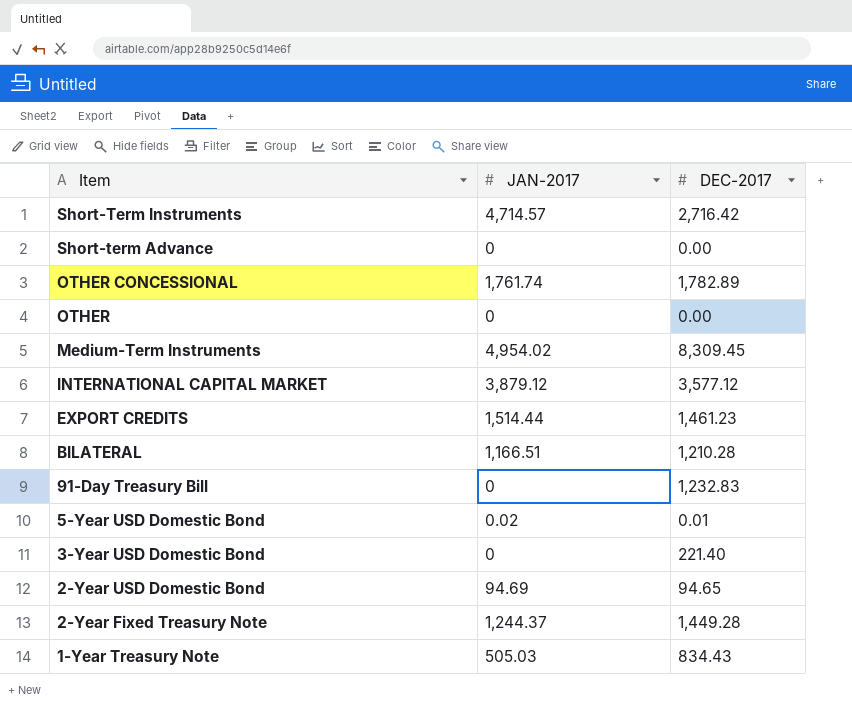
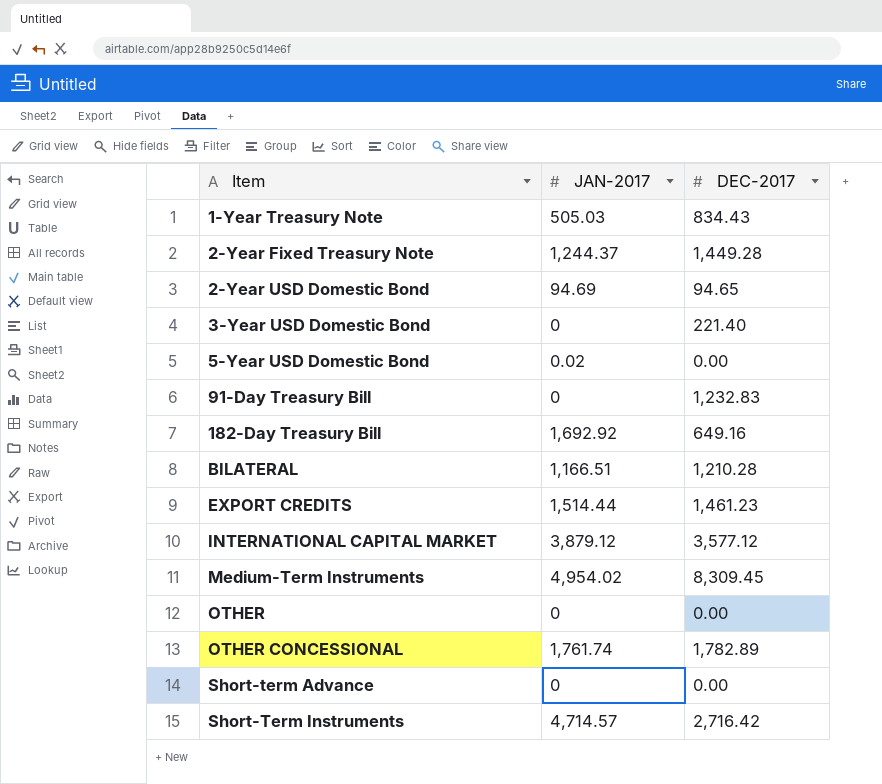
row order: Item descending -> Item ascending
5-Year USD Domestic Bond | DEC-2017: 0.01 -> 0.00
row 182-Day Treasury Bill: none -> 1,692.92 | 649.16

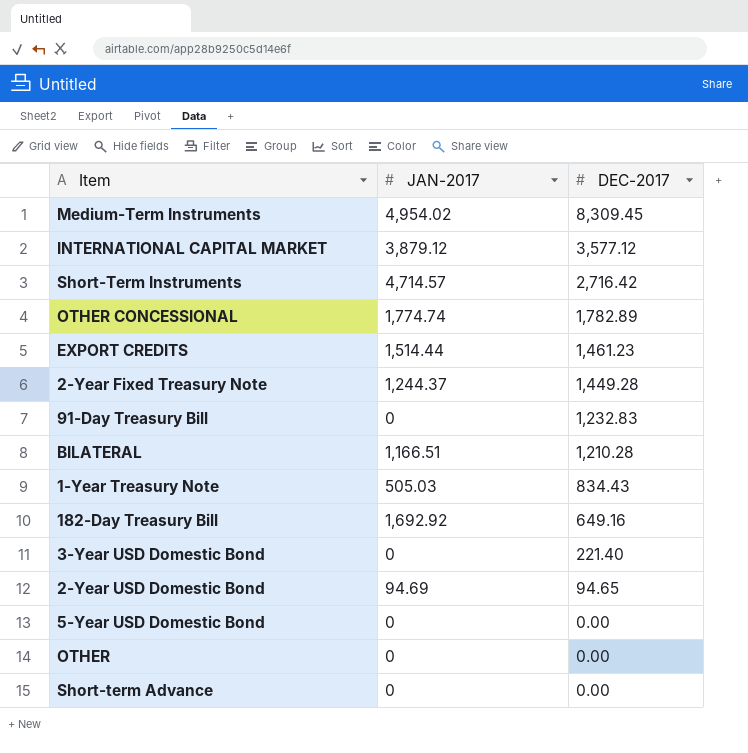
row order: Item ascending -> DEC-2017 descending
OTHER CONCESSIONAL | JAN-2017: 1,761.74 -> 1,774.74
5-Year USD Domestic Bond | JAN-2017: 0.02 -> 0

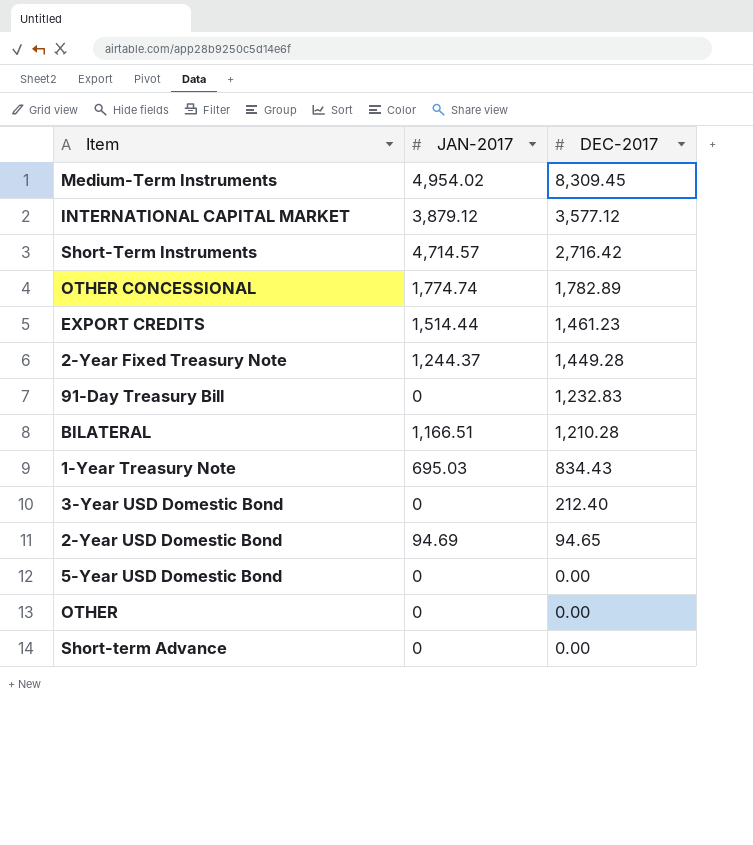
row 182-Day Treasury Bill: 1,692.92 | 649.16 -> none
1-Year Treasury Note | JAN-2017: 505.03 -> 695.03
3-Year USD Domestic Bond | DEC-2017: 221.40 -> 212.40

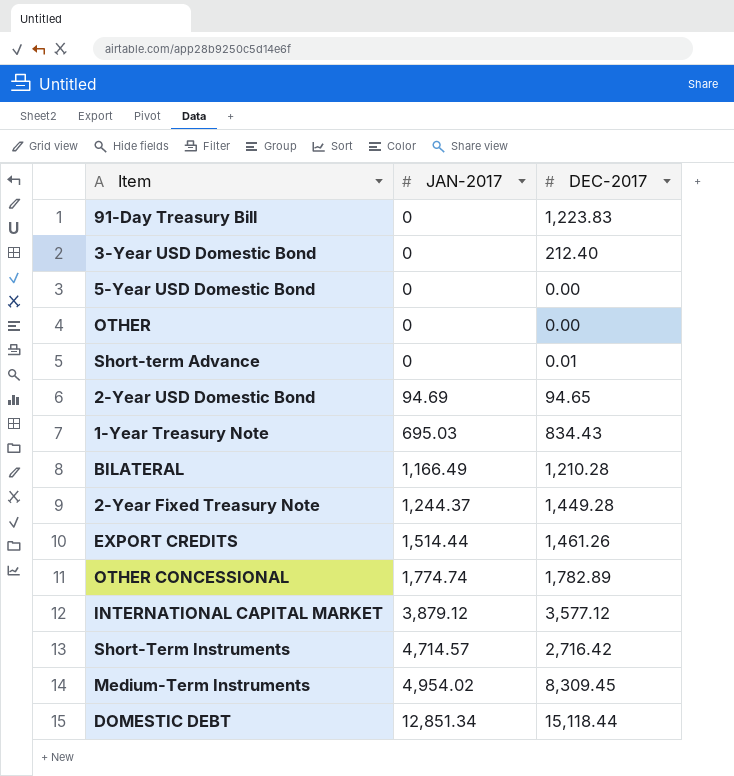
row order: DEC-2017 descending -> JAN-2017 ascending
91-Day Treasury Bill | DEC-2017: 1,232.83 -> 1,223.83
Short-term Advance | DEC-2017: 0.00 -> 0.01
BILATERAL | JAN-2017: 1,166.51 -> 1,166.49
EXPORT CREDITS | DEC-2017: 1,461.23 -> 1,461.26
row DOMESTIC DEBT: none -> 12,851.34 | 15,118.44

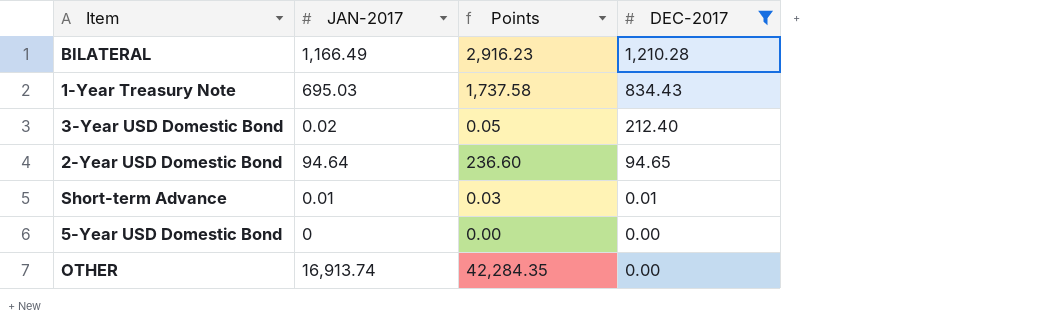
filter: none -> DEC-2017 <= 1,210.28
row order: JAN-2017 ascending -> DEC-2017 descending
column Points | formula: none -> [JAN-2017] * 2.5
3-Year USD Domestic Bond | JAN-2017: 0 -> 0.02
2-Year USD Domestic Bond | JAN-2017: 94.69 -> 94.64
Short-term Advance | JAN-2017: 0 -> 0.01
OTHER | JAN-2017: 0 -> 16,913.74

